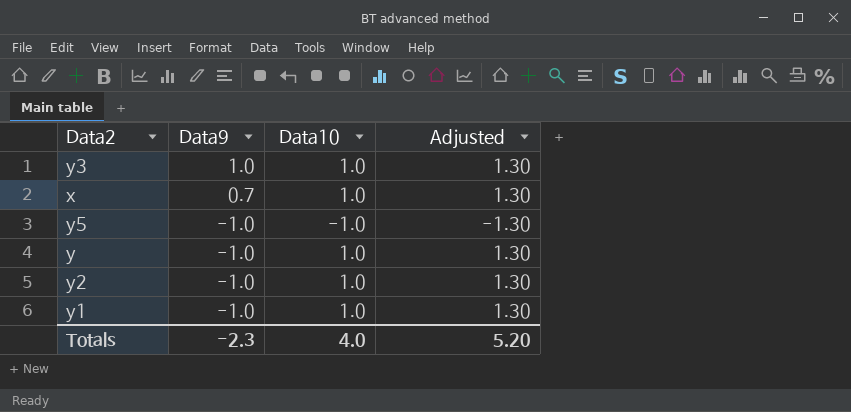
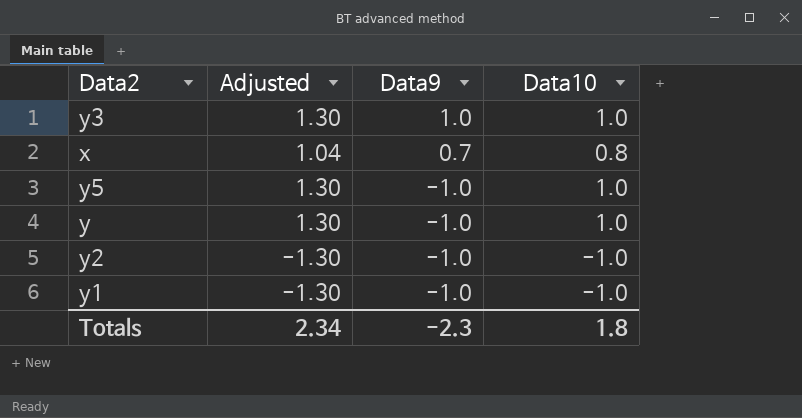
column Adjusted | position: 4 -> 2
x | Adjusted: 1.30 -> 1.04
x | Data10: 1.0 -> 0.8
y5 | Adjusted: -1.30 -> 1.30
y5 | Data10: -1.0 -> 1.0
y2 | Adjusted: 1.30 -> -1.30
y2 | Data10: 1.0 -> -1.0
y1 | Adjusted: 1.30 -> -1.30
y1 | Data10: 1.0 -> -1.0
Totals | Adjusted: 5.20 -> 2.34
Totals | Data10: 4.0 -> 1.8

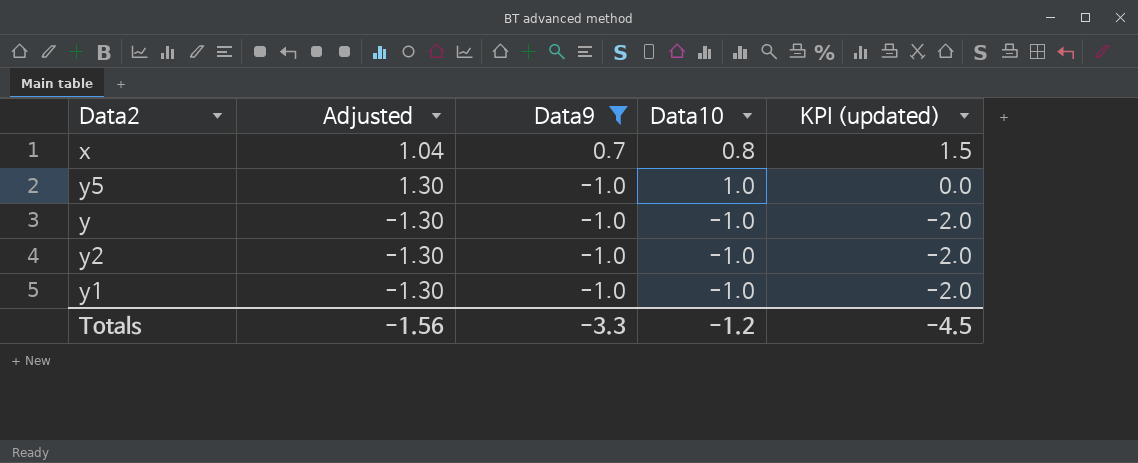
filter: none -> Data9 != 1.0
column KPI (updated) | formula: none -> [Data9] + [Data10]
y | Adjusted: 1.30 -> -1.30
y | Data10: 1.0 -> -1.0
Totals | Adjusted: 2.34 -> -1.56
Totals | Data9: -2.3 -> -3.3
Totals | Data10: 1.8 -> -1.2

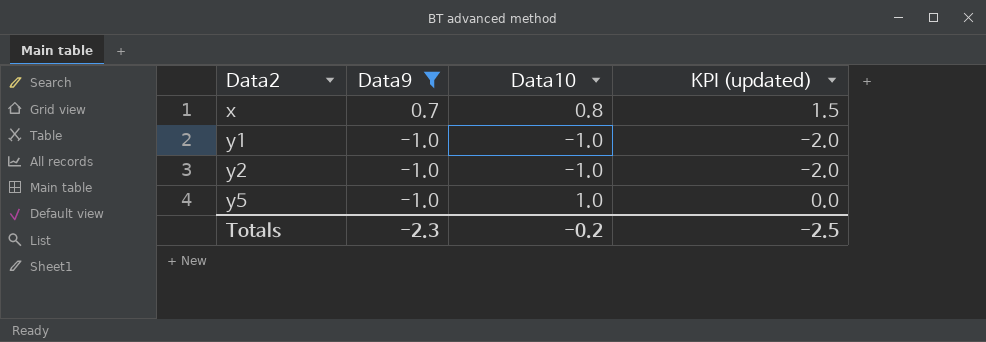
row order: Data9 descending -> Data2 ascending
column Adjusted | formula: [Data10] * 1.3 -> none
row y: -1.30 | -1.0 | -1.0 | -2.0 -> none
Totals | Data9: -3.3 -> -2.3
Totals | Data10: -1.2 -> -0.2
Totals | KPI (updated): -4.5 -> -2.5

